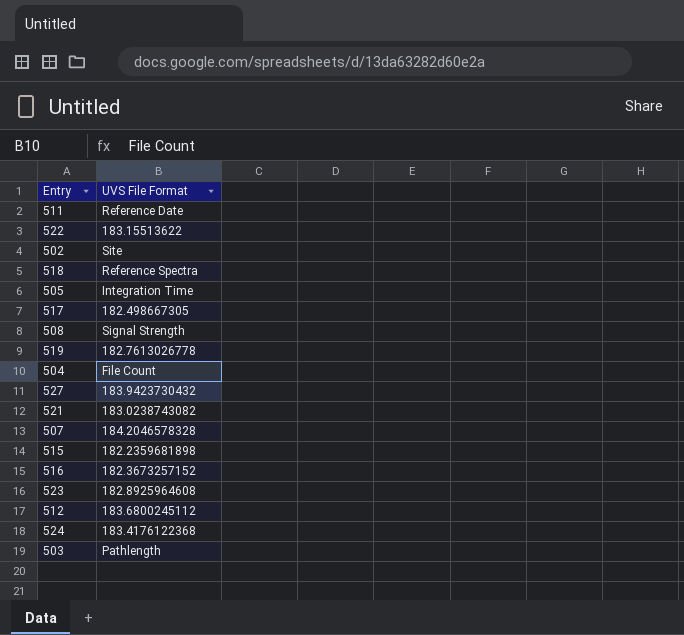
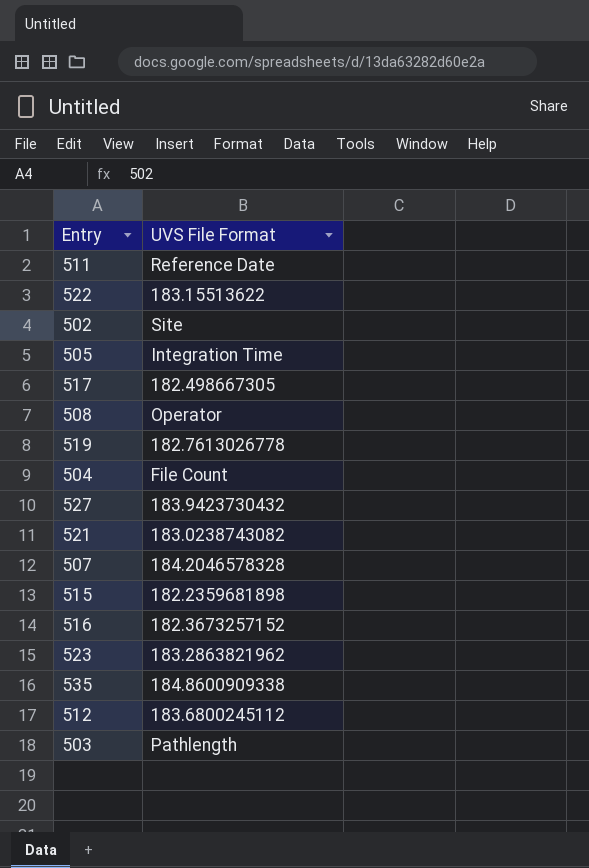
row 518: Reference Spectra -> none
row 524: 183.4176122368 -> none
508 | UVS File Format: Signal Strength -> Operator
523 | UVS File Format: 182.8925964608 -> 183.2863821962
row 535: none -> 184.8600909338

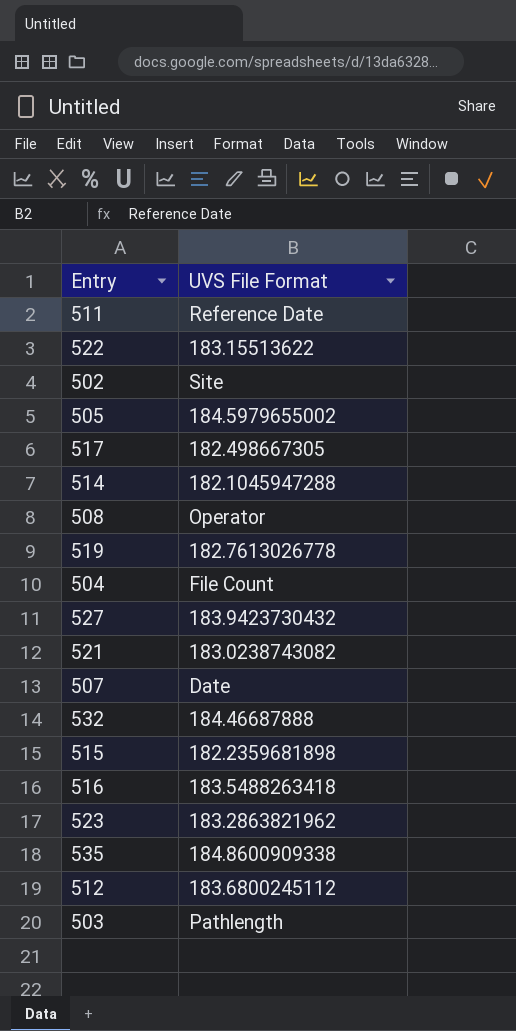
505 | UVS File Format: Integration Time -> 184.5979655002
row 514: none -> 182.1045947288
507 | UVS File Format: 184.2046578328 -> Date
row 532: none -> 184.46687888
516 | UVS File Format: 182.3673257152 -> 183.5488263418

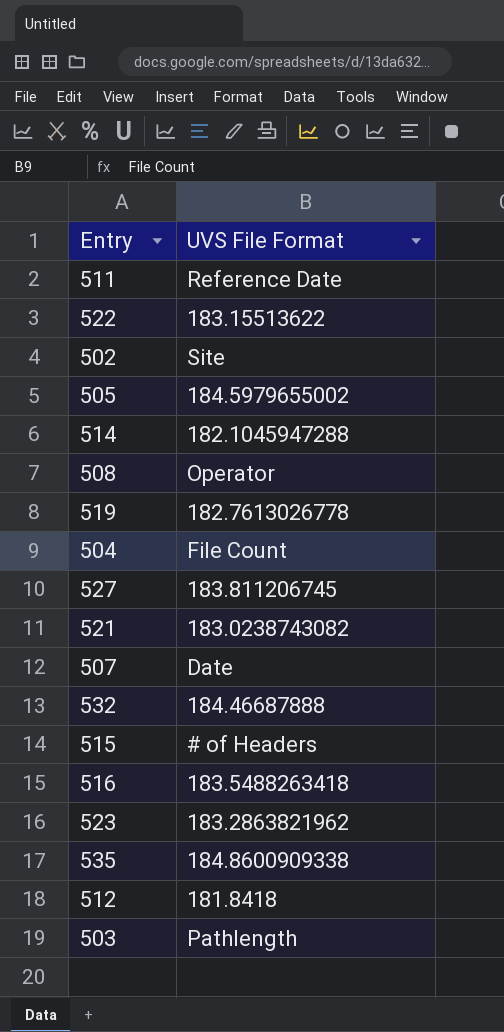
row 517: 182.498667305 -> none
527 | UVS File Format: 183.9423730432 -> 183.811206745
515 | UVS File Format: 182.2359681898 -> # of Headers
512 | UVS File Format: 183.6800245112 -> 181.8418

